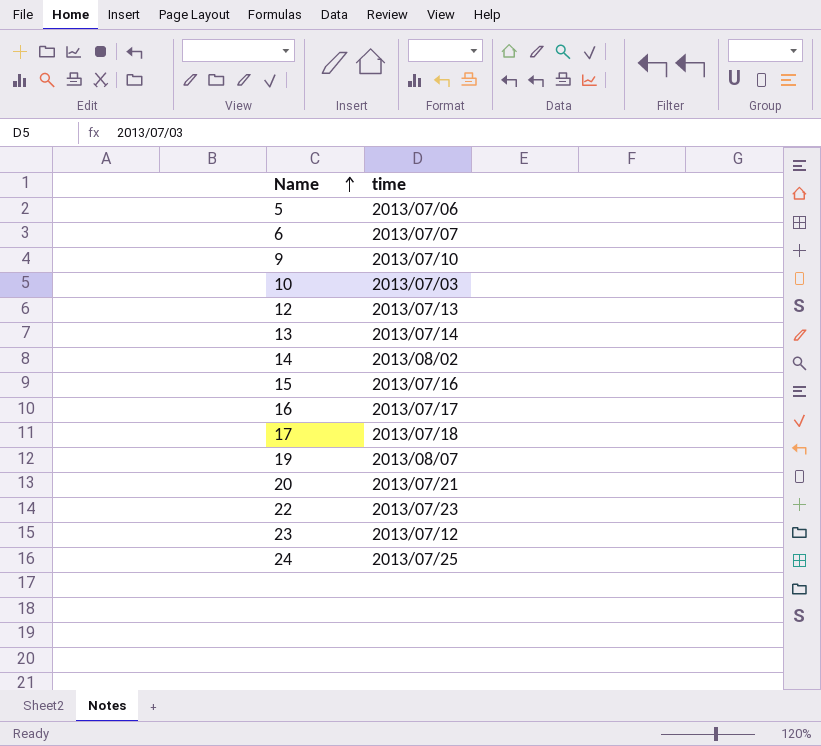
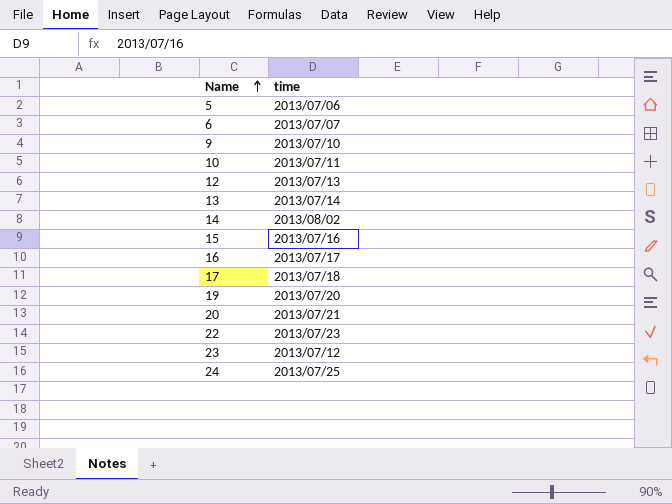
10 | time: 2013/07/03 -> 2013/07/11
19 | time: 2013/08/07 -> 2013/07/20

